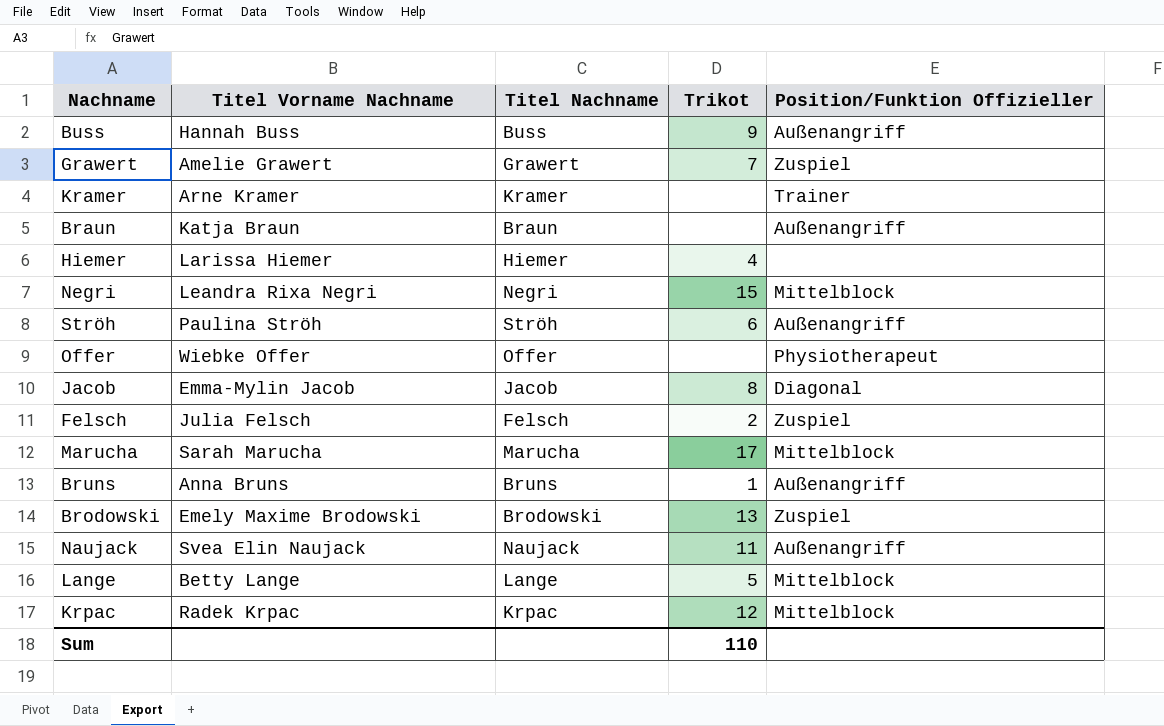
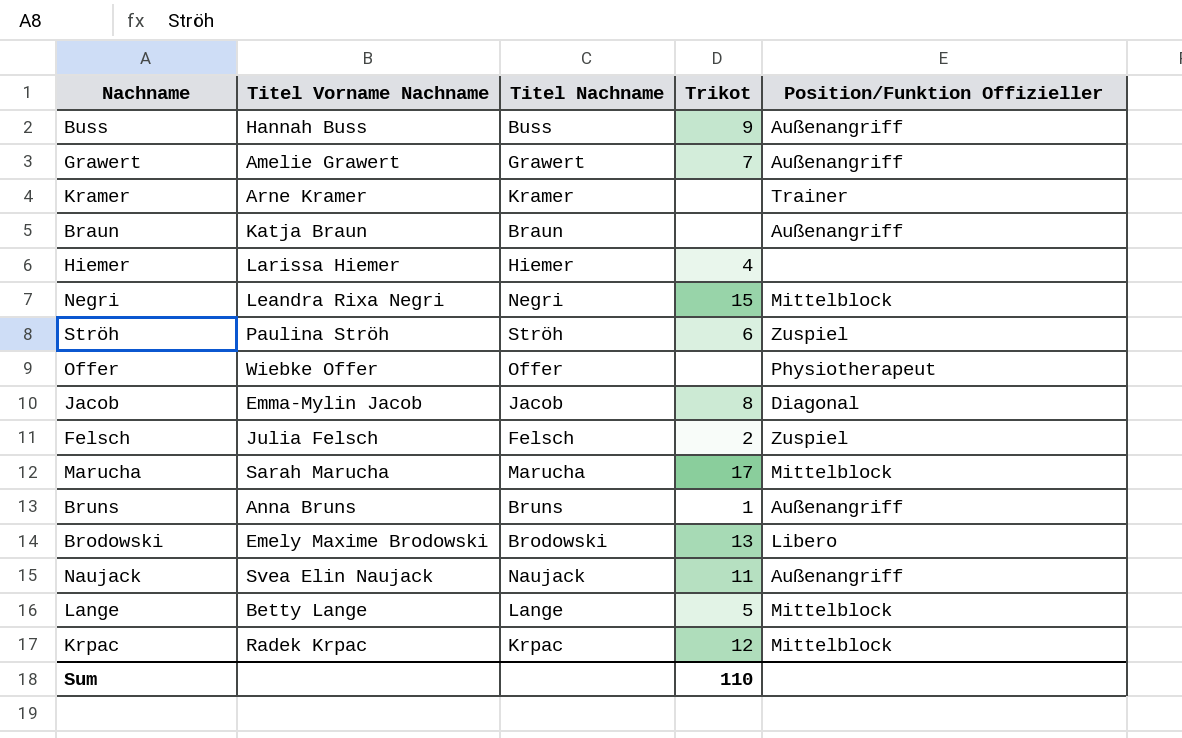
Grawert | Position/Funktion Offizieller: Zuspiel -> Außenangriff
Ströh | Position/Funktion Offizieller: Außenangriff -> Zuspiel
Brodowski | Position/Funktion Offizieller: Zuspiel -> Libero

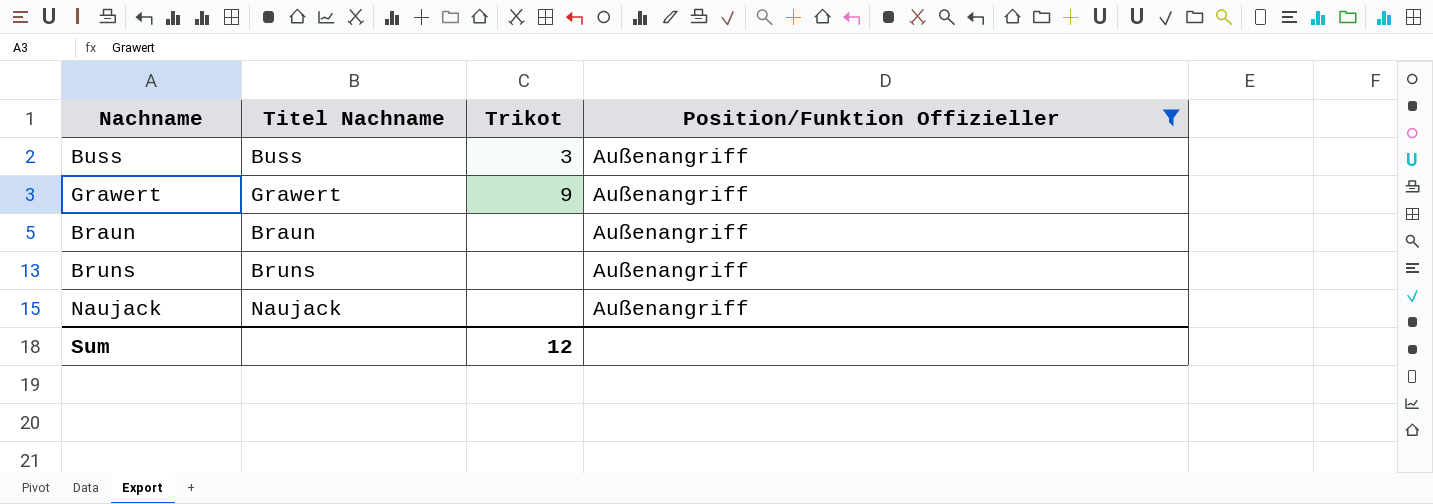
filter: none -> Position/Funktion Offizieller = Außenangriff
column Titel Vorname Nachname | position: 2 -> none
Buss | Trikot: 9 -> 3
Grawert | Trikot: 7 -> 9
Bruns | Trikot: 1 -> none
Naujack | Trikot: 11 -> none
Sum | Trikot: 110 -> 12

